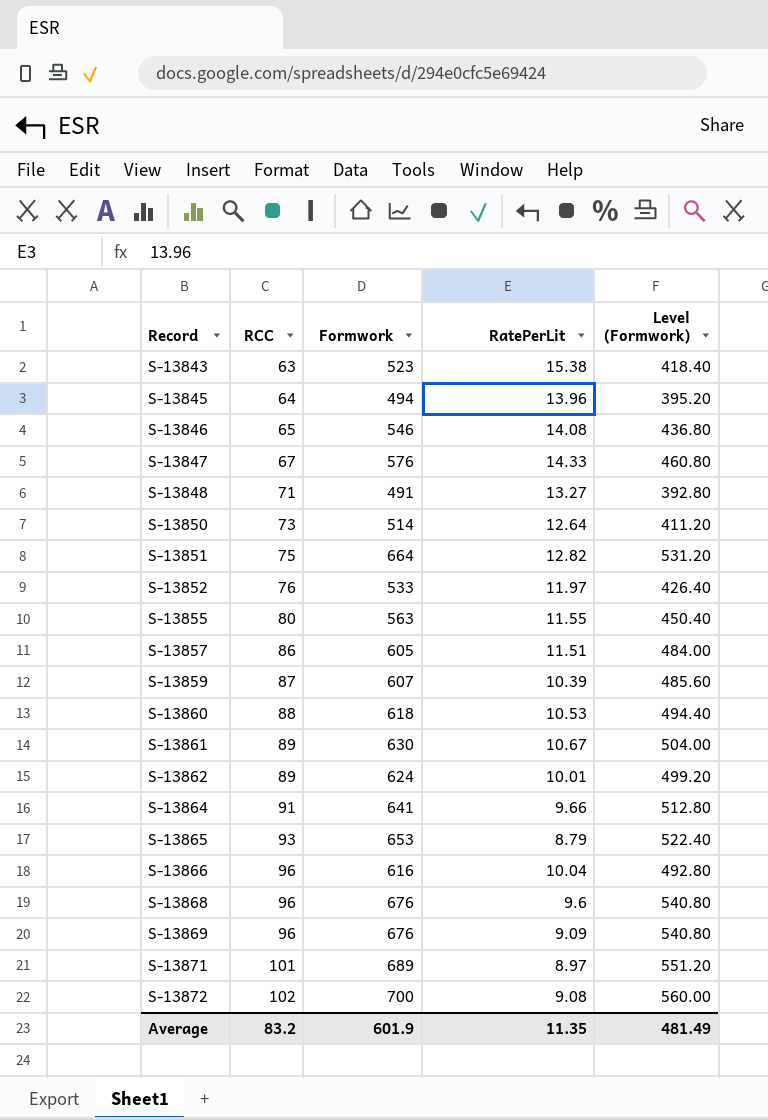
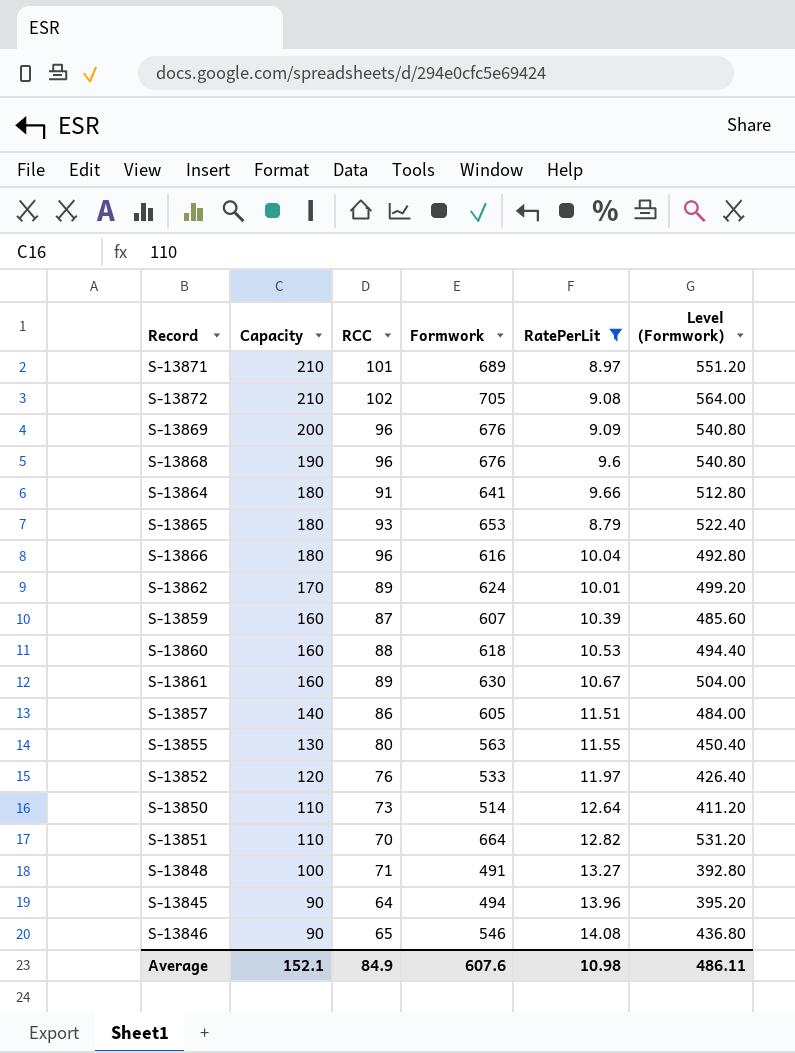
filter: none -> RatePerLit <= 14.08
row order: Record ascending -> Capacity descending
column Capacity | position: none -> 2
S-13872 | Formwork: 700 -> 705
S-13872 | Level (Formwork): 560.00 -> 564.00
S-13851 | RCC: 75 -> 70
Average | RCC: 83.2 -> 84.9
Average | Formwork: 601.9 -> 607.6
Average | RatePerLit: 11.35 -> 10.98
Average | Level (Formwork): 481.49 -> 486.11

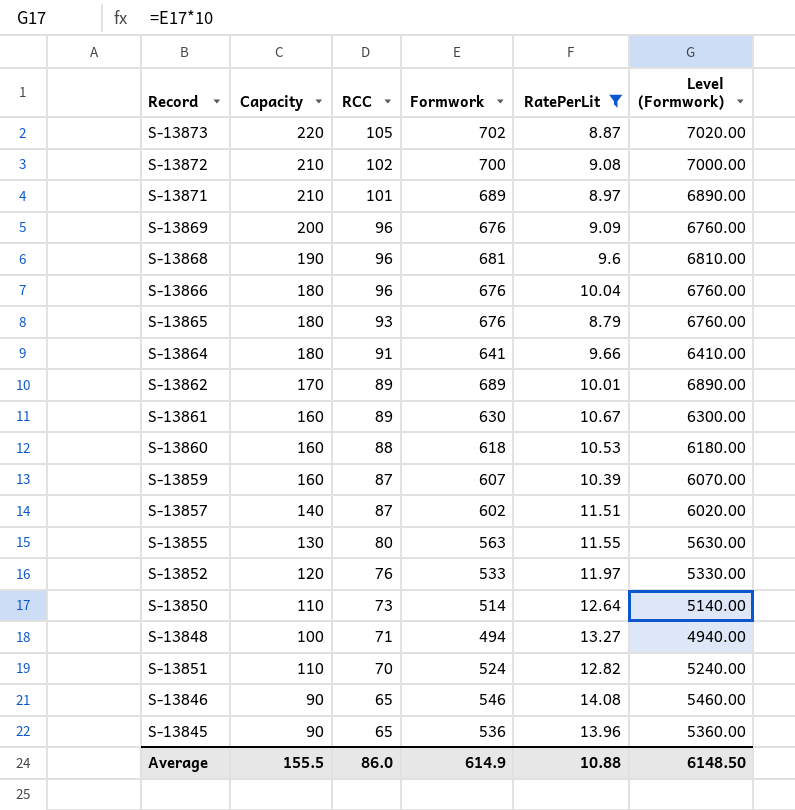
row order: Capacity descending -> RCC descending
column Level (Formwork) | formula: [Formwork] * 0.8 -> [Formwork] * 10
row S-13873: none -> 220 | 105 | 702 | 8.87 | 7020.00
S-13872 | Formwork: 705 -> 700
S-13868 | Formwork: 676 -> 681
S-13866 | Formwork: 616 -> 676
S-13865 | Formwork: 653 -> 676
S-13862 | Formwork: 624 -> 689
S-13857 | RCC: 86 -> 87
S-13857 | Formwork: 605 -> 602
S-13848 | Formwork: 491 -> 494
S-13851 | Formwork: 664 -> 524
S-13845 | RCC: 64 -> 65
S-13845 | Formwork: 494 -> 536
Average | Capacity: 152.1 -> 155.5
Average | RCC: 84.9 -> 86.0
Average | Formwork: 607.6 -> 614.9
Average | RatePerLit: 10.98 -> 10.88
Average | Level (Formwork): 486.11 -> 6148.50

